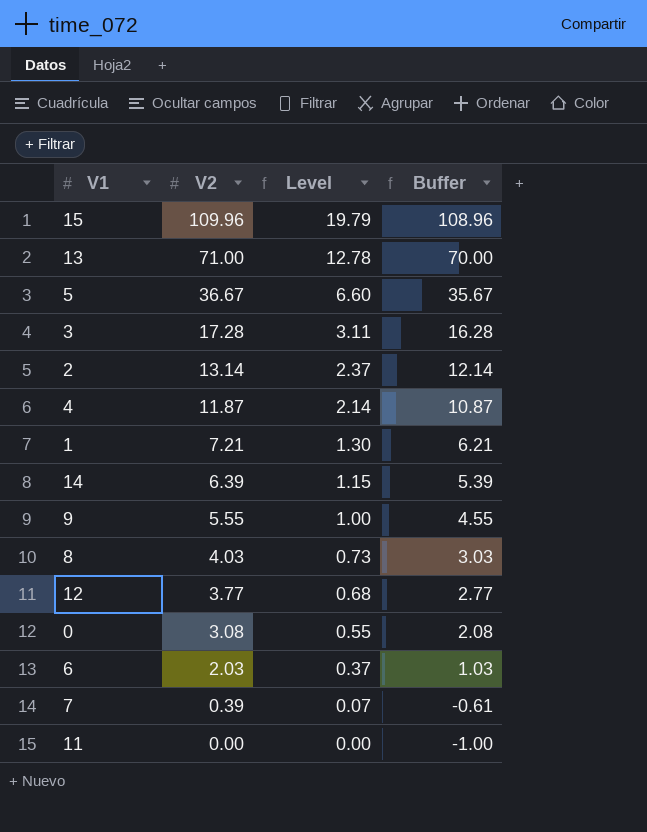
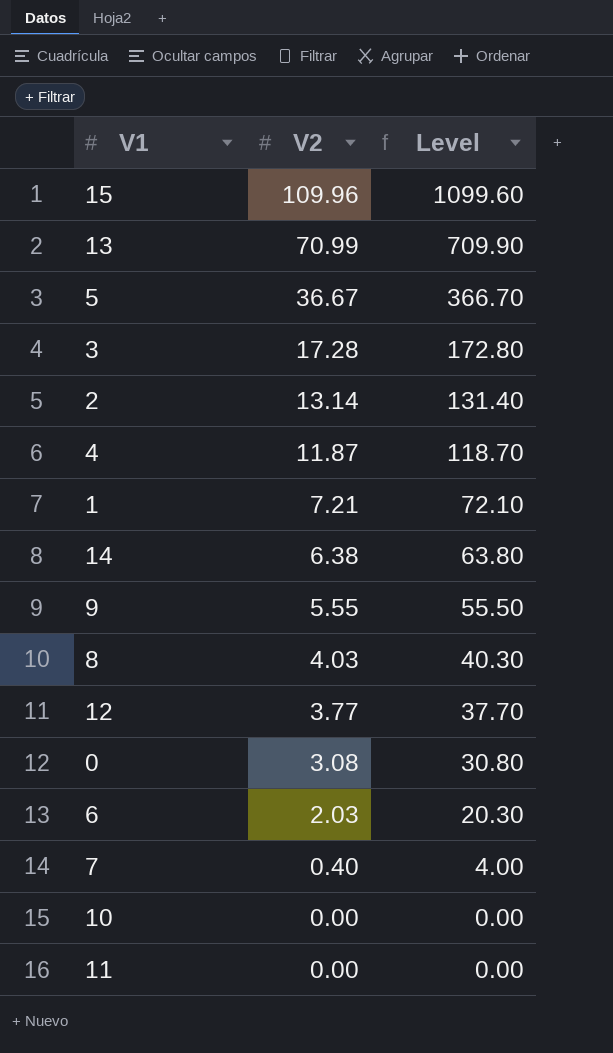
column Buffer | formula: [V2] - 1 -> none
column Level | formula: [V2] * 0.18 -> [V2] * 10
13 | V2: 71.00 -> 70.99
14 | V2: 6.39 -> 6.38
7 | V2: 0.39 -> 0.40
row 10: none -> 0.00 | 0.00

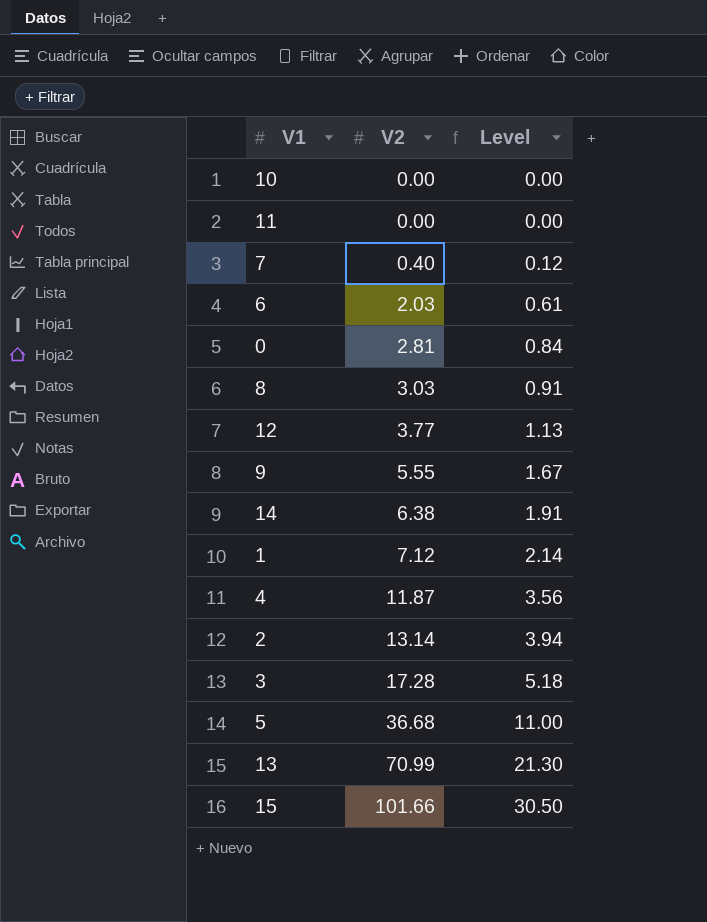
row order: V2 descending -> V2 ascending
column Level | formula: [V2] * 10 -> [V2] * 0.3
0 | V2: 3.08 -> 2.81
8 | V2: 4.03 -> 3.03
1 | V2: 7.21 -> 7.12
5 | V2: 36.67 -> 36.68
15 | V2: 109.96 -> 101.66

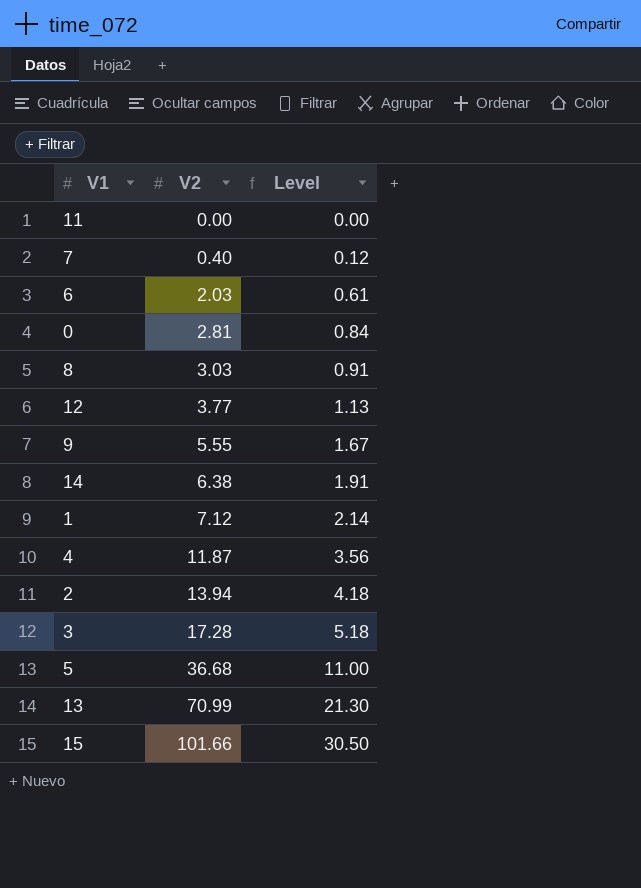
row 10: 0.00 | 0.00 -> none
2 | V2: 13.14 -> 13.94
2 | Level: 3.94 -> 4.18

